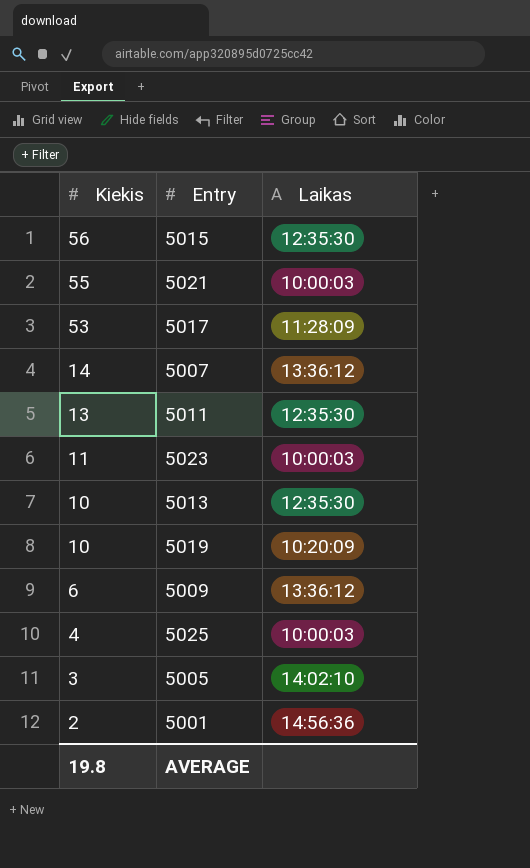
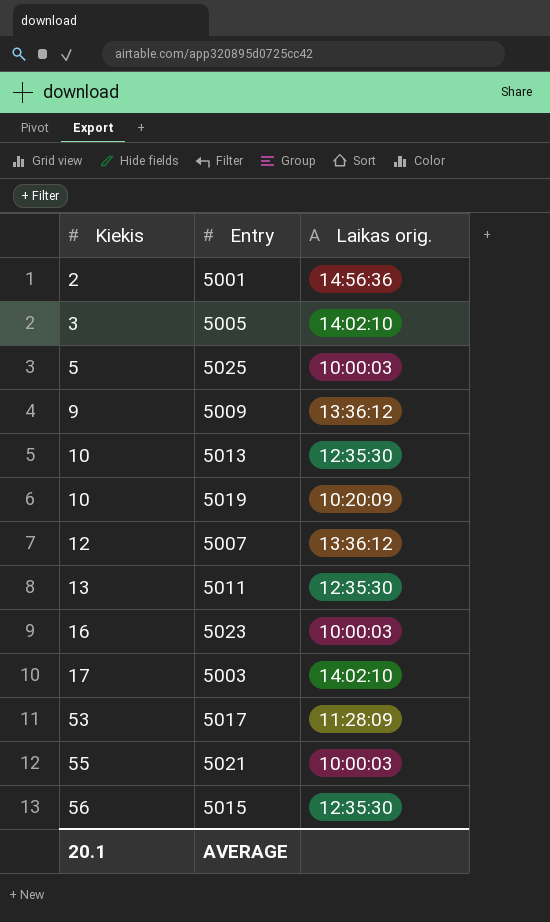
row order: Kiekis descending -> Kiekis ascending
column name: Laikas -> Laikas orig.
5025 | Kiekis: 4 -> 5
5009 | Kiekis: 6 -> 9
5007 | Kiekis: 14 -> 12
5023 | Kiekis: 11 -> 16
row 5003: none -> 17 | 14:02:10
AVERAGE | Kiekis: 19.8 -> 20.1

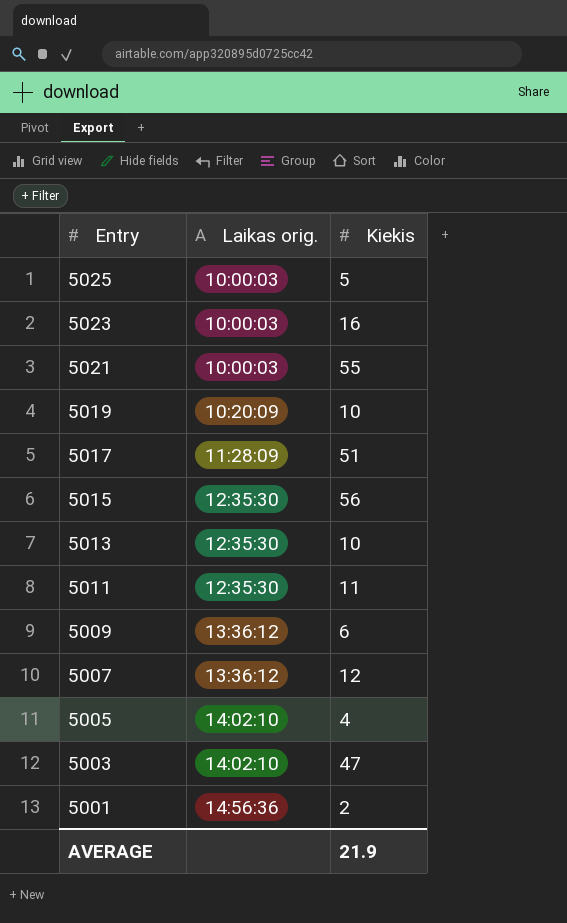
row order: Kiekis ascending -> Entry descending
column Kiekis | position: 1 -> 3
5017 | Kiekis: 53 -> 51
5011 | Kiekis: 13 -> 11
5009 | Kiekis: 9 -> 6
5005 | Kiekis: 3 -> 4
5003 | Kiekis: 17 -> 47
AVERAGE | Kiekis: 20.1 -> 21.9

